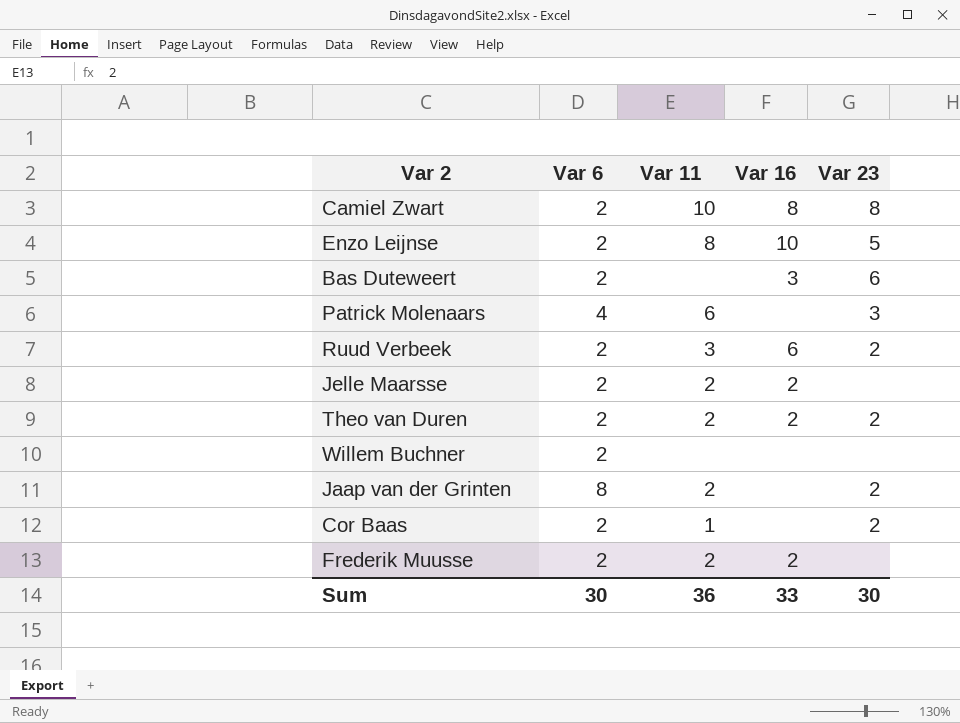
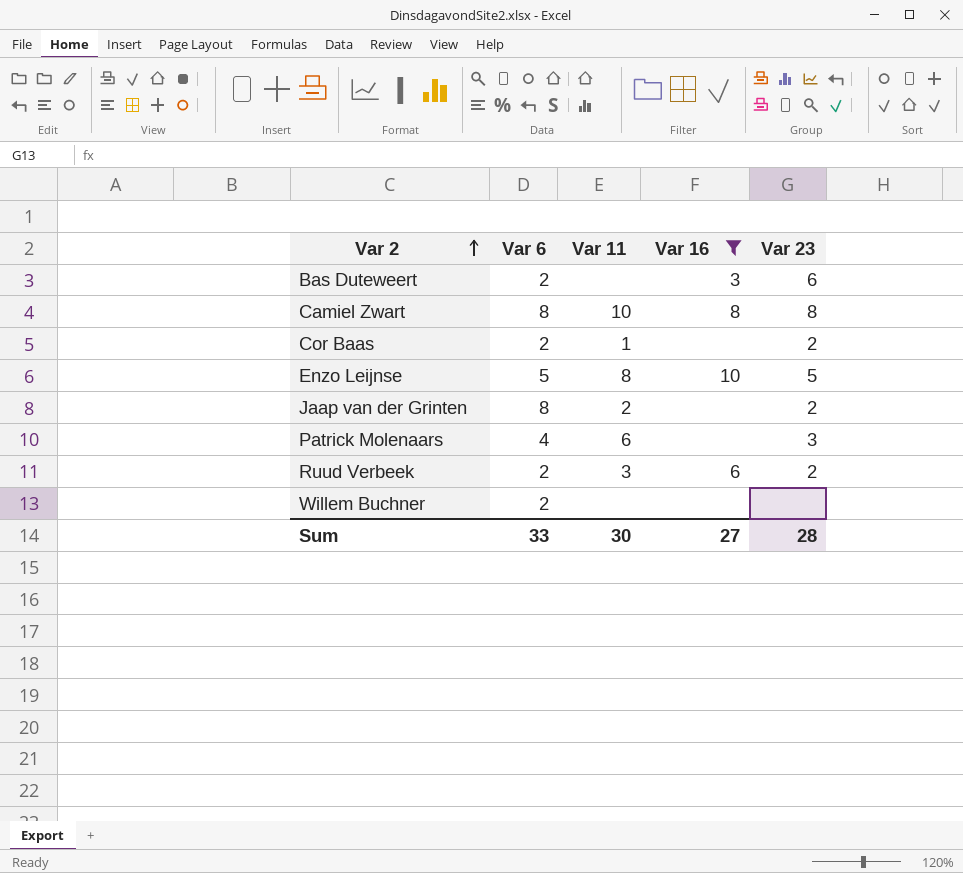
filter: none -> Var 16 != 2
row order: none -> Var 2 ascending
Camiel Zwart | Var 6: 2 -> 8
Enzo Leijnse | Var 6: 2 -> 5
Sum | Var 6: 30 -> 33
Sum | Var 11: 36 -> 30
Sum | Var 16: 33 -> 27
Sum | Var 23: 30 -> 28

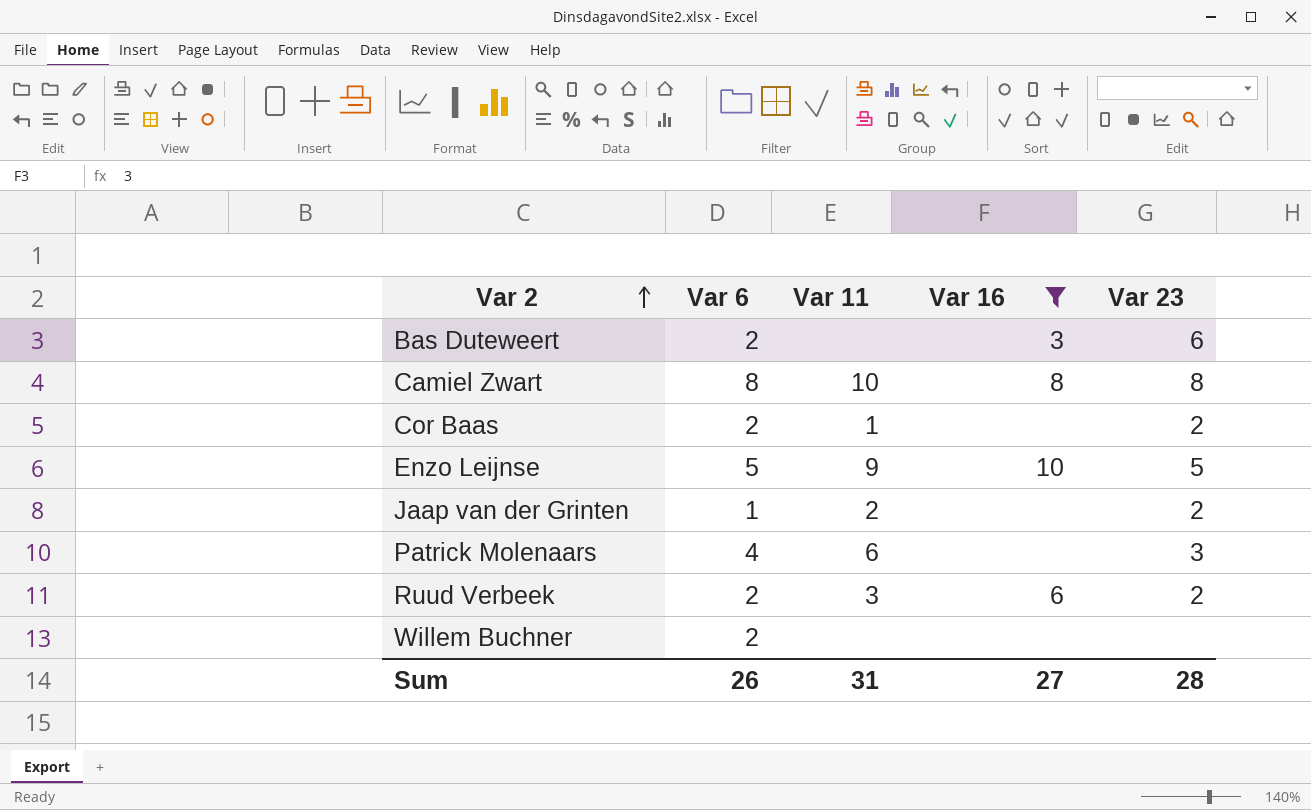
Enzo Leijnse | Var 11: 8 -> 9
Jaap van der Grinten | Var 6: 8 -> 1
Sum | Var 6: 33 -> 26
Sum | Var 11: 30 -> 31

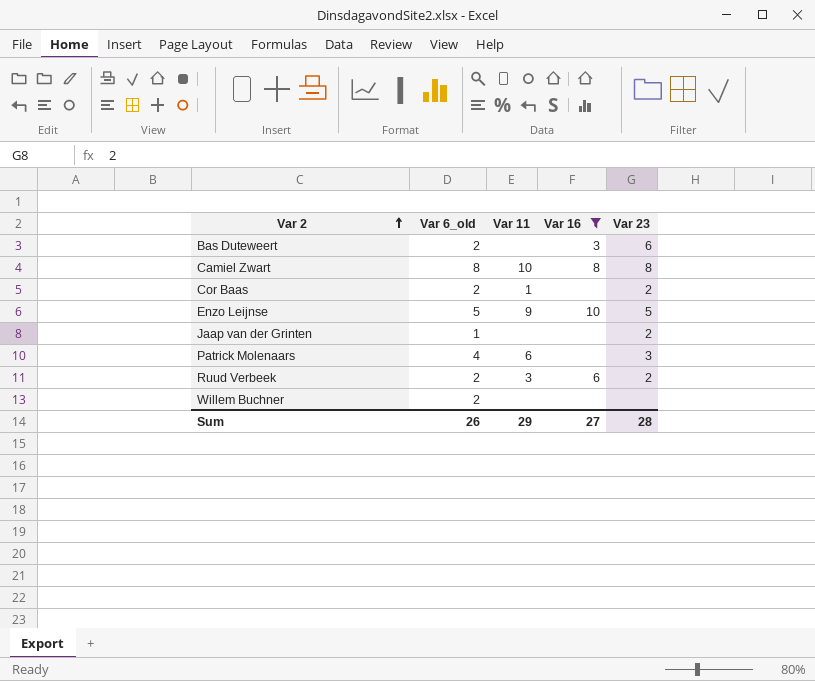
column name: Var 6 -> Var 6_old
Jaap van der Grinten | Var 11: 2 -> none
Sum | Var 11: 31 -> 29

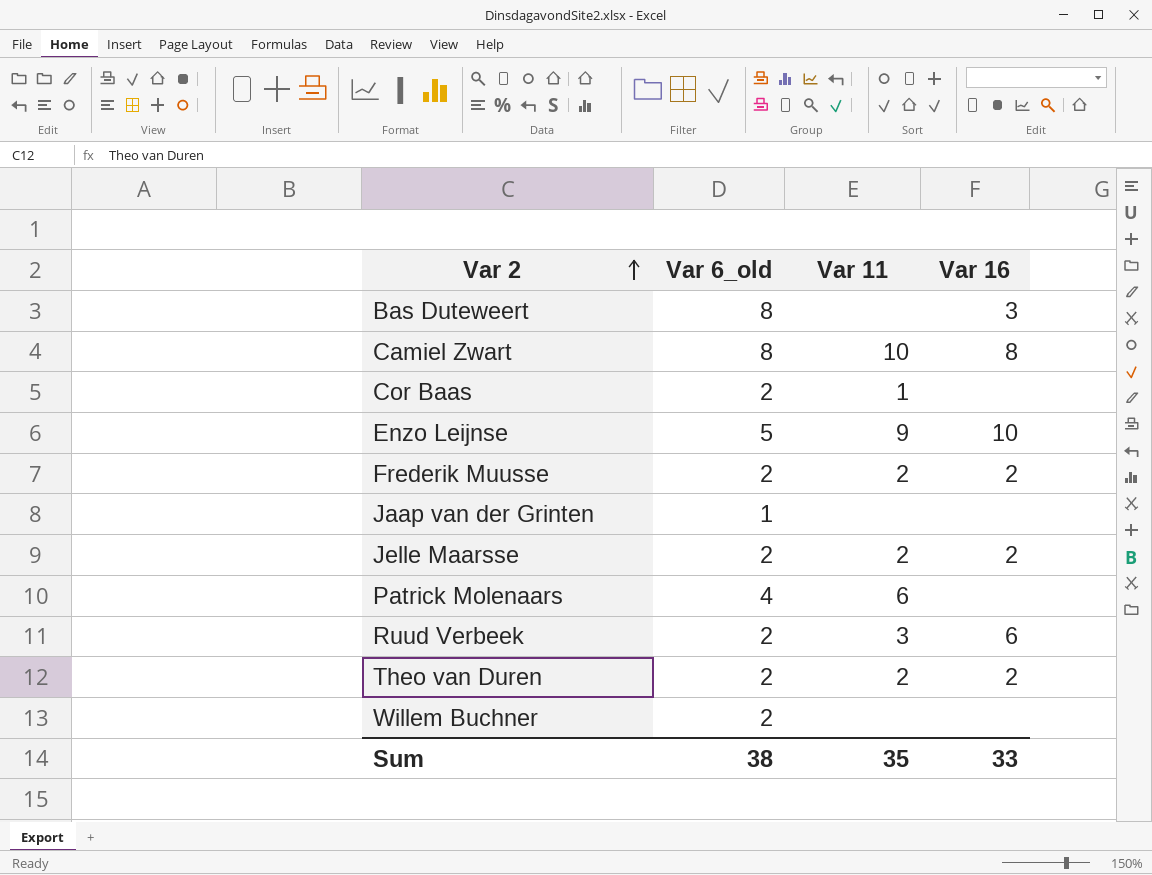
filter: Var 16 != 2 -> none
column Var 23 | position: 5 -> none
Bas Duteweert | Var 6_old: 2 -> 8
Sum | Var 6_old: 26 -> 38
Sum | Var 11: 29 -> 35
Sum | Var 16: 27 -> 33

